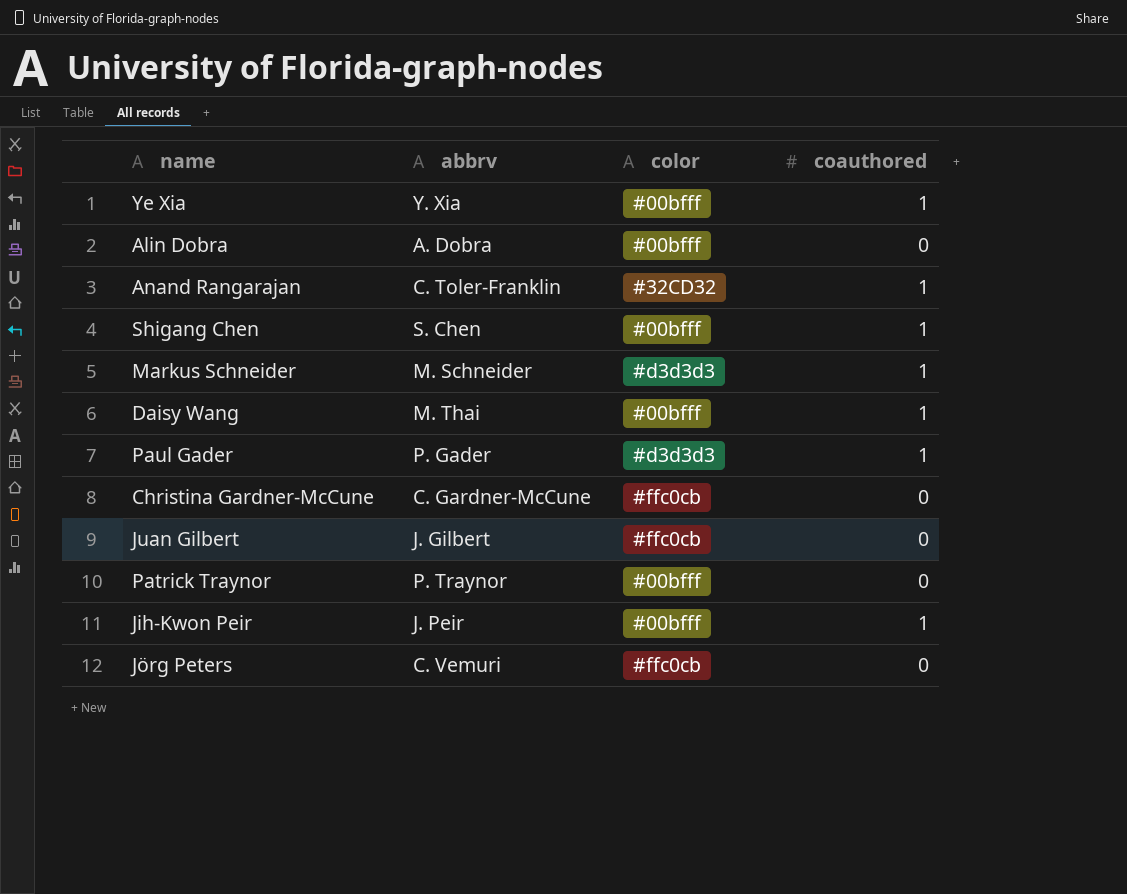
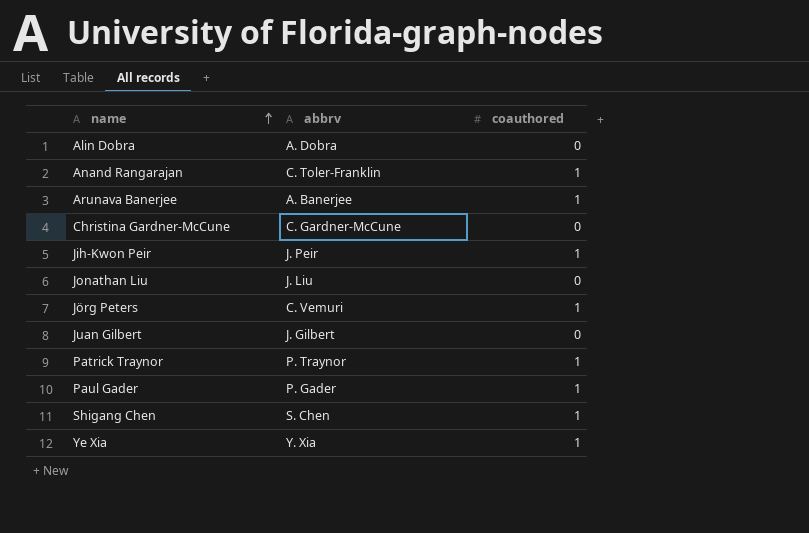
row order: none -> name ascending
column color | position: 3 -> none
row Markus Schneider: M. Schneider | #d3d3d3 | 1 -> none
row Daisy Wang: M. Thai | #00bfff | 1 -> none
row Arunava Banerjee: none -> A. Banerjee | 1
row Jonathan Liu: none -> J. Liu | 0
Jörg Peters | coauthored: 0 -> 1
Patrick Traynor | coauthored: 0 -> 1

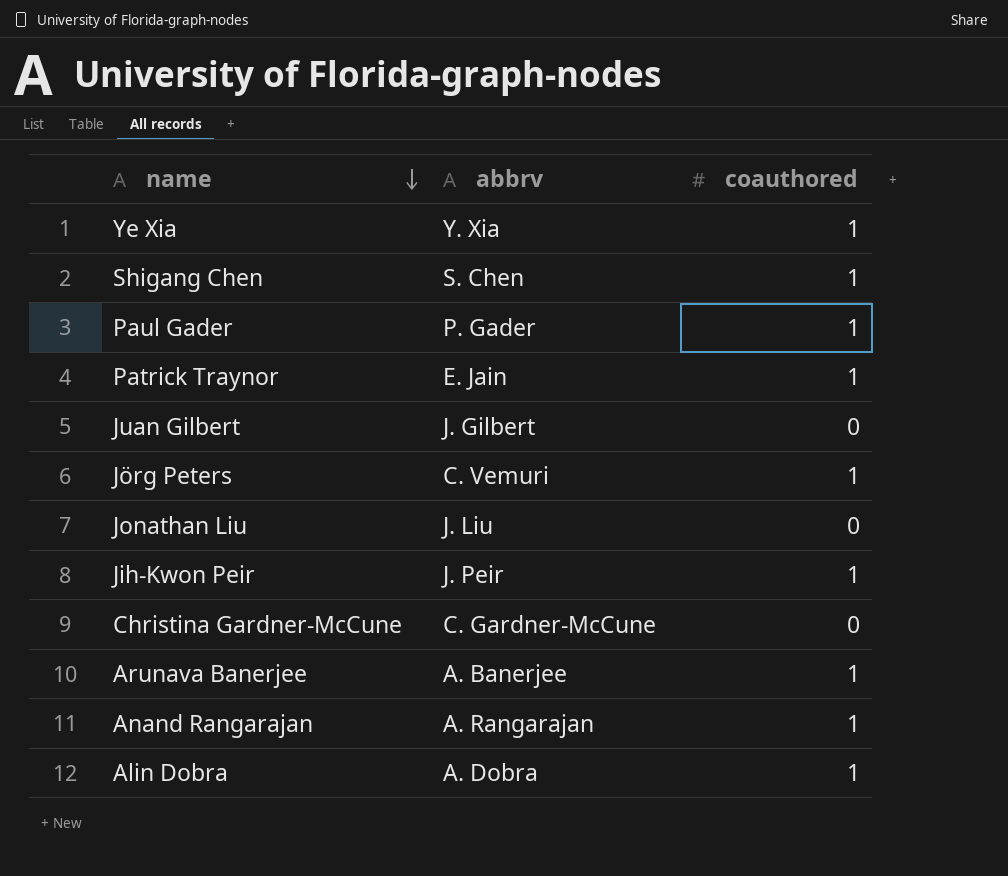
row order: name ascending -> name descending
Patrick Traynor | abbrv: P. Traynor -> E. Jain
Anand Rangarajan | abbrv: C. Toler-Franklin -> A. Rangarajan
Alin Dobra | coauthored: 0 -> 1

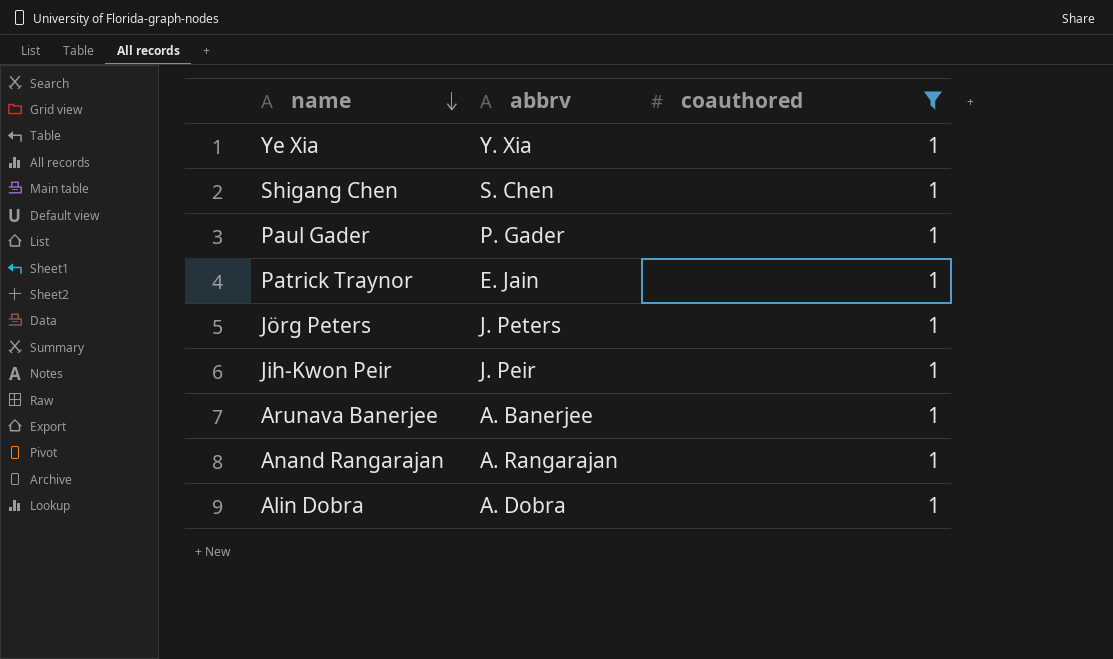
filter: none -> coauthored = 1
Jörg Peters | abbrv: C. Vemuri -> J. Peters

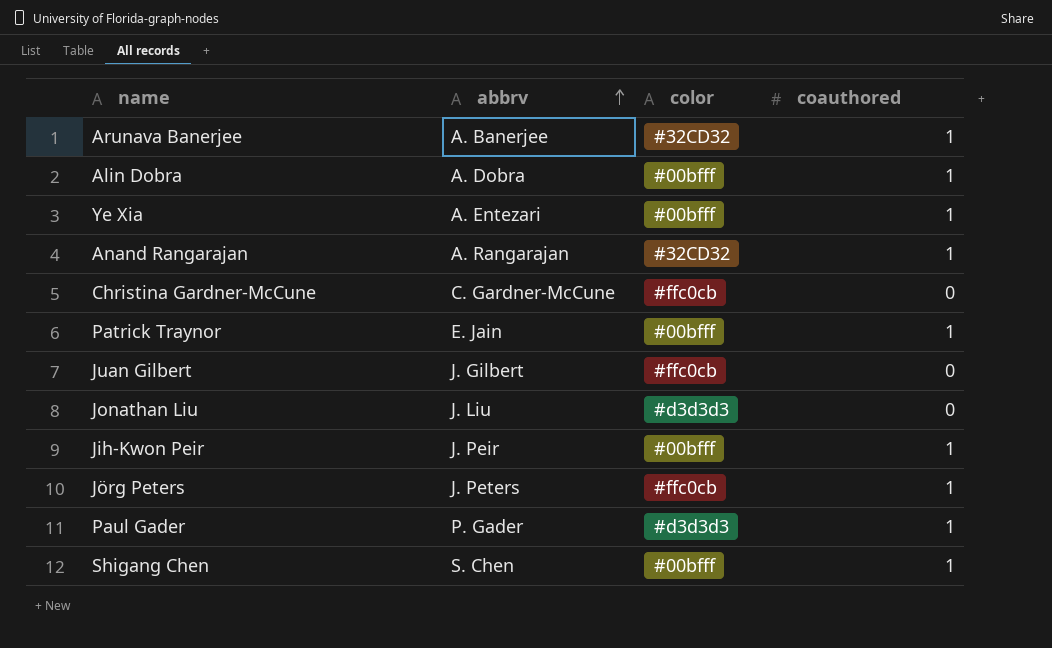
filter: coauthored = 1 -> none
row order: name descending -> abbrv ascending
column color | position: none -> 3
Ye Xia | abbrv: Y. Xia -> A. Entezari

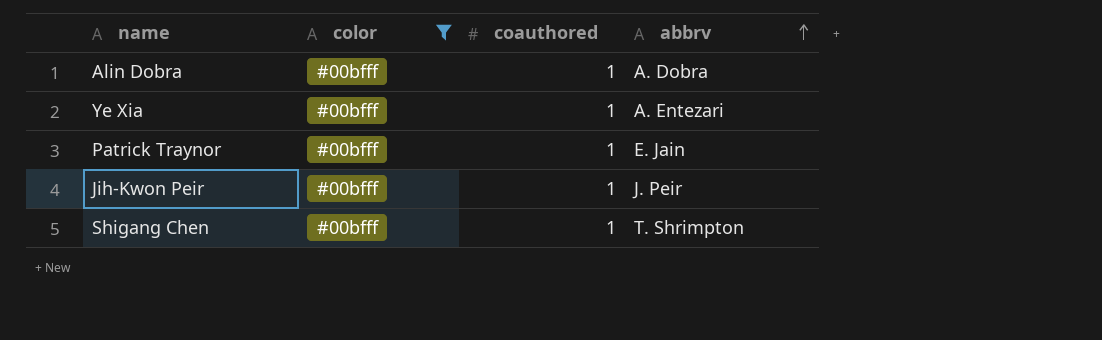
filter: none -> color = #00bfff
column abbrv | position: 2 -> 4
Shigang Chen | abbrv: S. Chen -> T. Shrimpton

